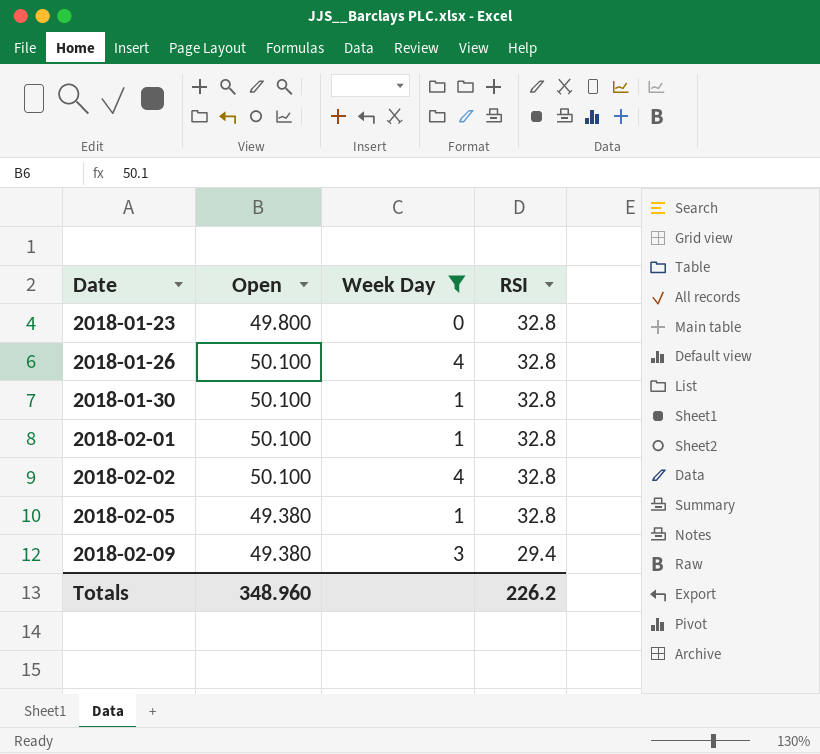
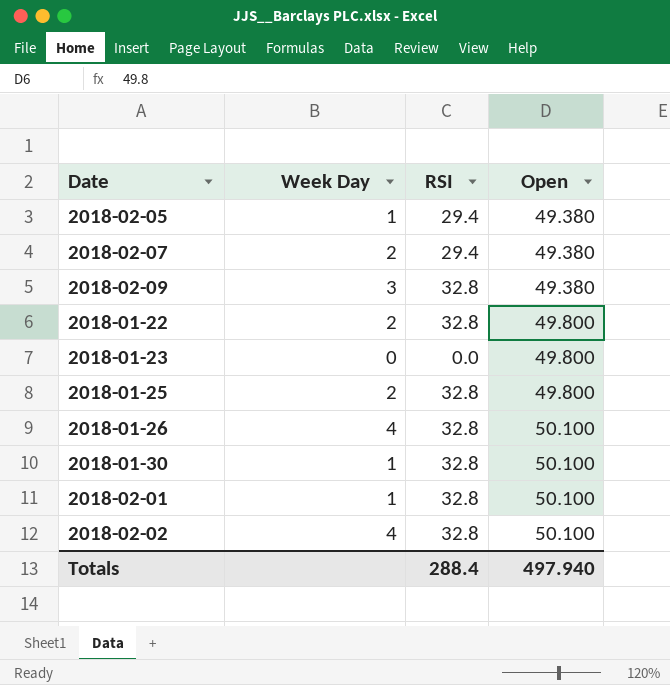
filter: Week Day != 2 -> none
row order: Date ascending -> Open ascending
column Open | position: 2 -> 4
2018-02-05 | RSI: 32.8 -> 29.4
2018-02-09 | RSI: 29.4 -> 32.8
2018-01-23 | RSI: 32.8 -> 0.0
Totals | RSI: 226.2 -> 288.4
Totals | Open: 348.960 -> 497.940

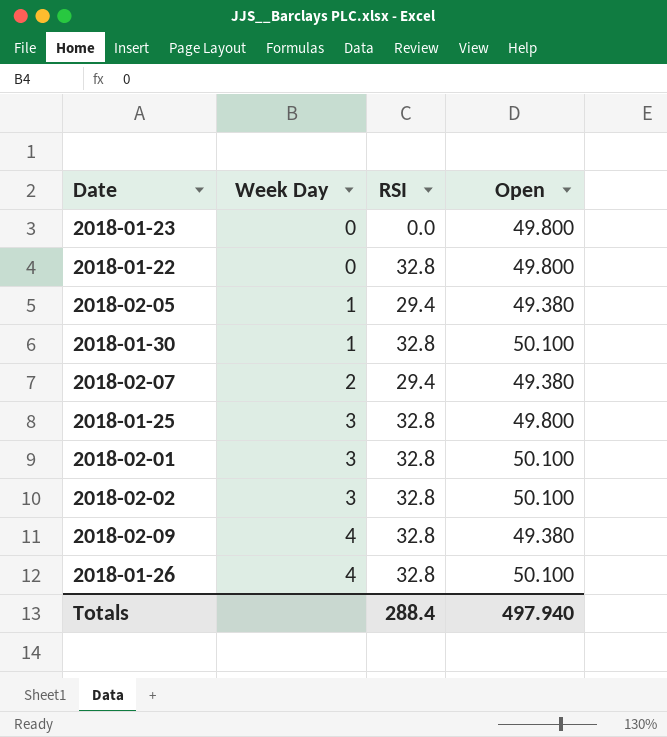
row order: Open ascending -> Week Day ascending
2018-01-22 | Week Day: 2 -> 0
2018-01-25 | Week Day: 2 -> 3
2018-02-01 | Week Day: 1 -> 3
2018-02-02 | Week Day: 4 -> 3
2018-02-09 | Week Day: 3 -> 4

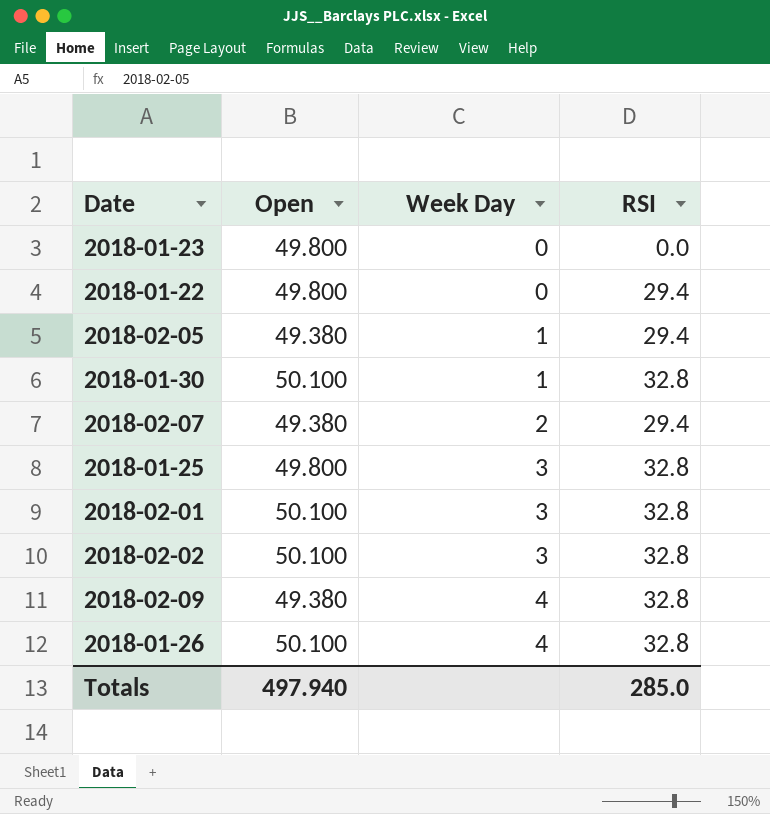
column Open | position: 4 -> 2
2018-01-22 | RSI: 32.8 -> 29.4
Totals | RSI: 288.4 -> 285.0

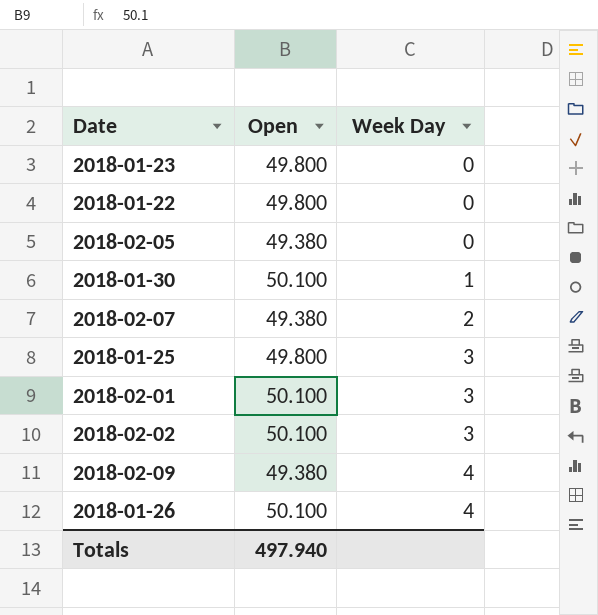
column RSI | position: 4 -> none
2018-02-05 | Week Day: 1 -> 0

